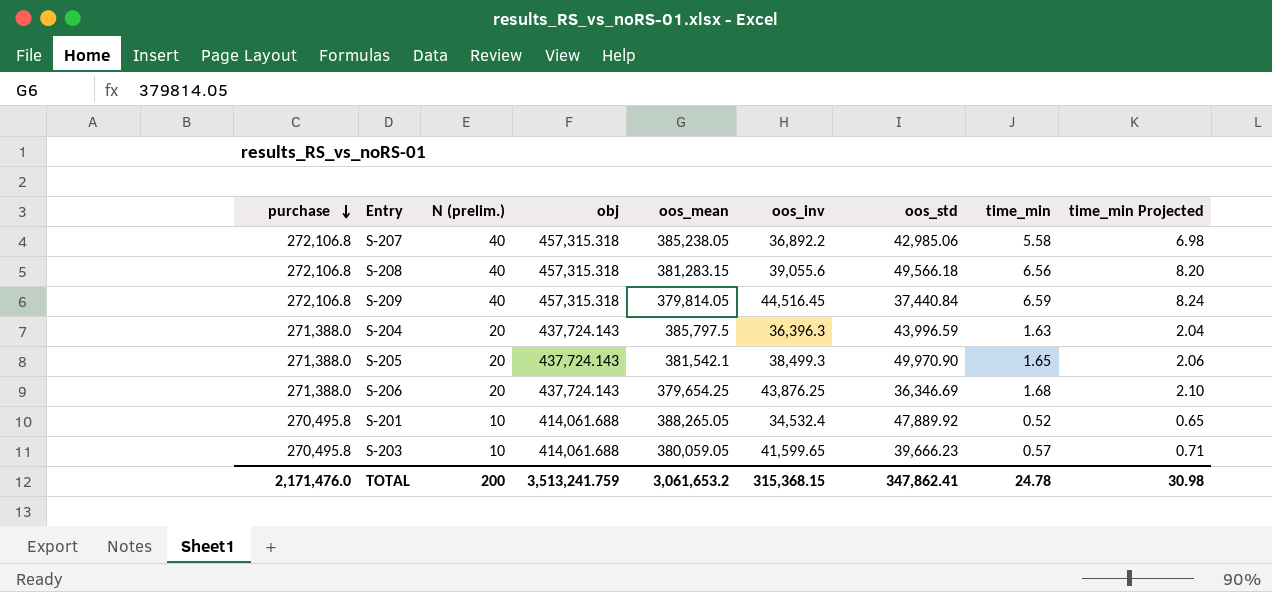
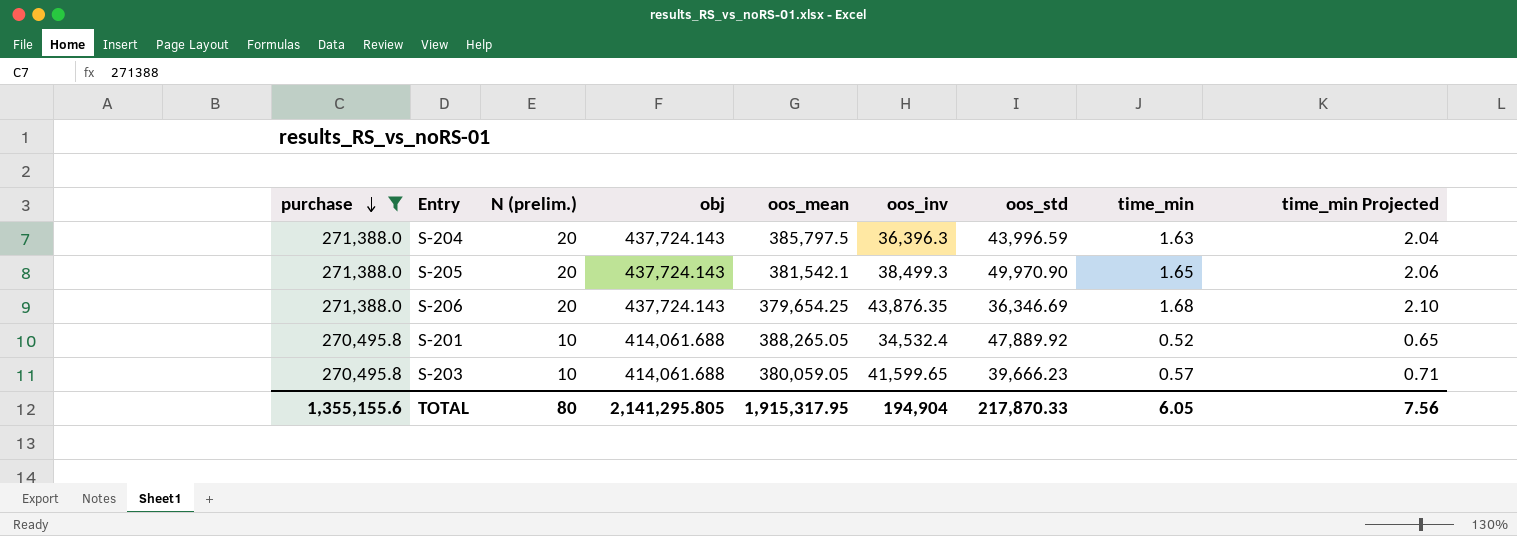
filter: none -> purchase != 272,106.8
S-206 | oos_inv: 43,876.25 -> 43,876.35
TOTAL | purchase: 2,171,476.0 -> 1,355,155.6
TOTAL | N (prelim.): 200 -> 80
TOTAL | obj: 3,513,241.759 -> 2,141,295.805
TOTAL | oos_mean: 3,061,653.2 -> 1,915,317.95
TOTAL | oos_inv: 315,368.15 -> 194,904
TOTAL | oos_std: 347,862.41 -> 217,870.33
TOTAL | time_min: 24.78 -> 6.05
TOTAL | time_min Projected: 30.98 -> 7.56

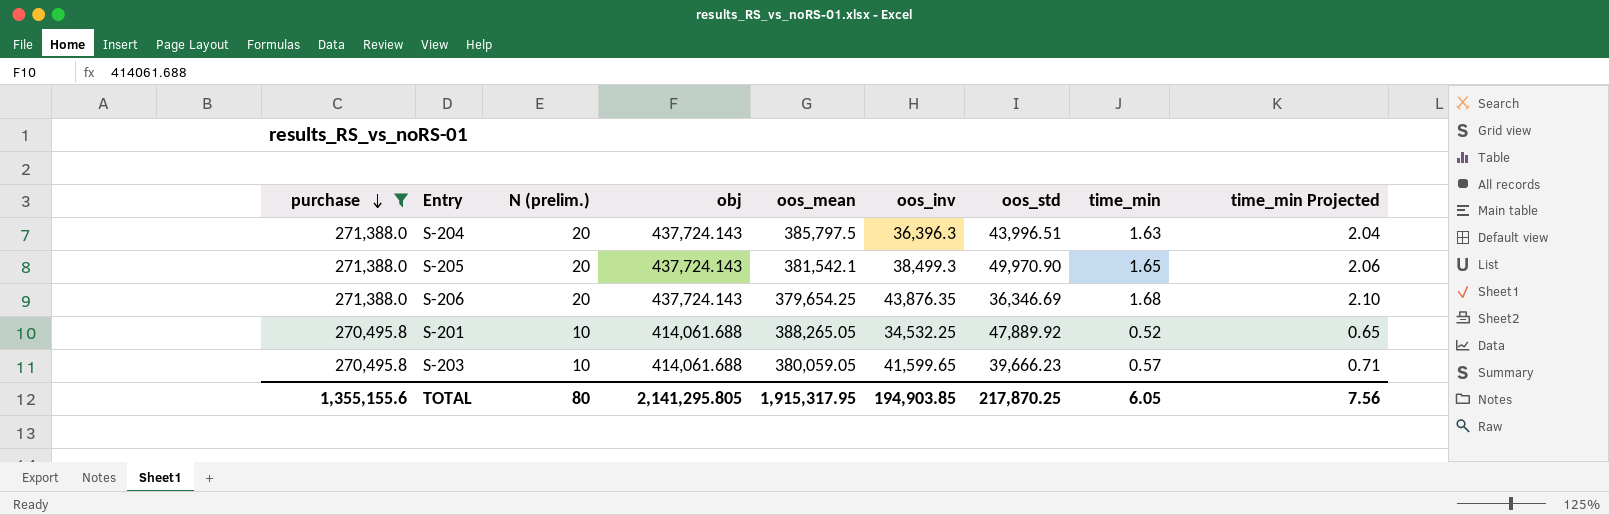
S-204 | oos_std: 43,996.59 -> 43,996.51
S-201 | oos_inv: 34,532.4 -> 34,532.25
TOTAL | oos_inv: 194,904 -> 194,903.85
TOTAL | oos_std: 217,870.33 -> 217,870.25

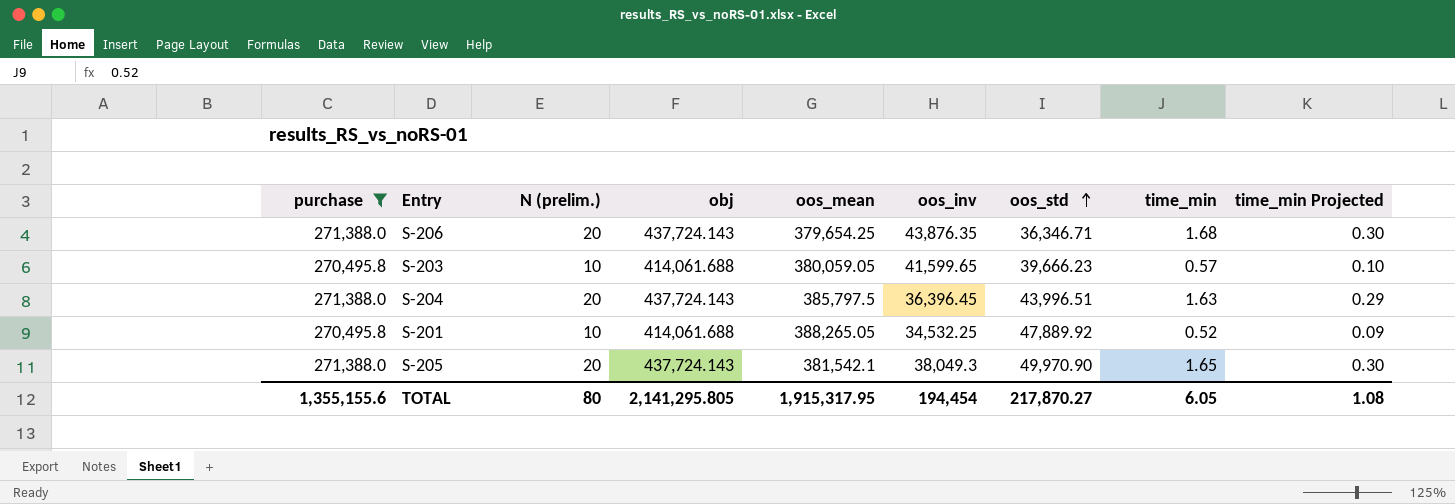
row order: purchase descending -> oos_std ascending
column time_min Projected | formula: [time_min] * 1.25 -> [time_min] * 0.18
S-206 | oos_std: 36,346.69 -> 36,346.71
S-204 | oos_inv: 36,396.3 -> 36,396.45
S-205 | oos_inv: 38,499.3 -> 38,049.3
TOTAL | oos_inv: 194,903.85 -> 194,454
TOTAL | oos_std: 217,870.25 -> 217,870.27
TOTAL | time_min Projected: 7.56 -> 1.08

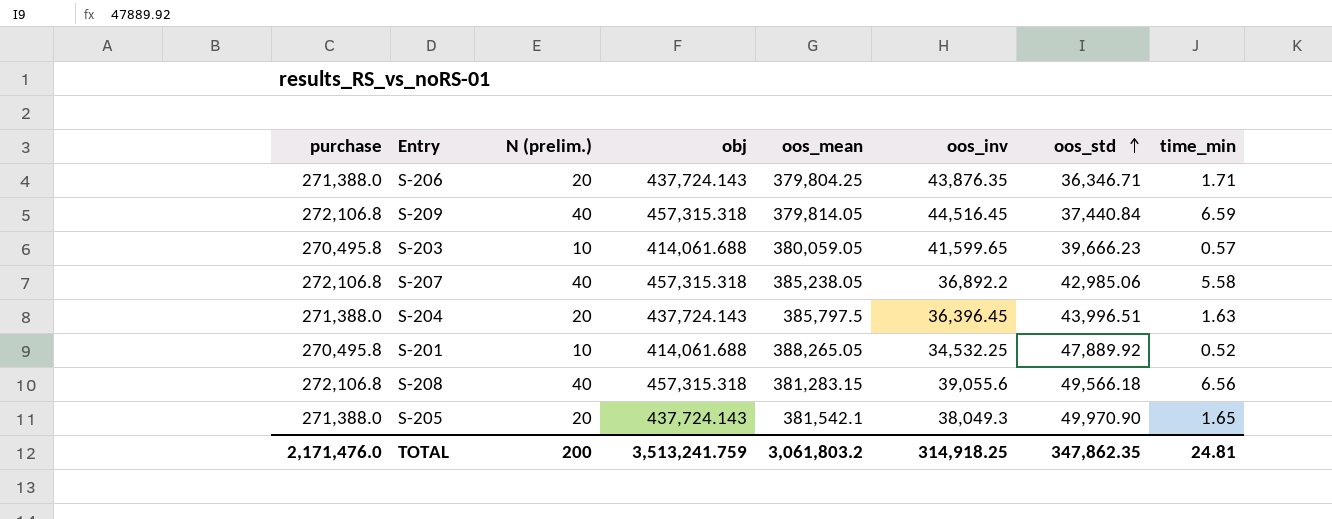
filter: purchase != 272,106.8 -> none
column time_min Projected | formula: [time_min] * 0.18 -> none
S-206 | oos_mean: 379,654.25 -> 379,804.25
S-206 | time_min: 1.68 -> 1.71
TOTAL | purchase: 1,355,155.6 -> 2,171,476.0
TOTAL | N (prelim.): 80 -> 200
TOTAL | obj: 2,141,295.805 -> 3,513,241.759
TOTAL | oos_mean: 1,915,317.95 -> 3,061,803.2
TOTAL | oos_inv: 194,454 -> 314,918.25
TOTAL | oos_std: 217,870.27 -> 347,862.35
TOTAL | time_min: 6.05 -> 24.81

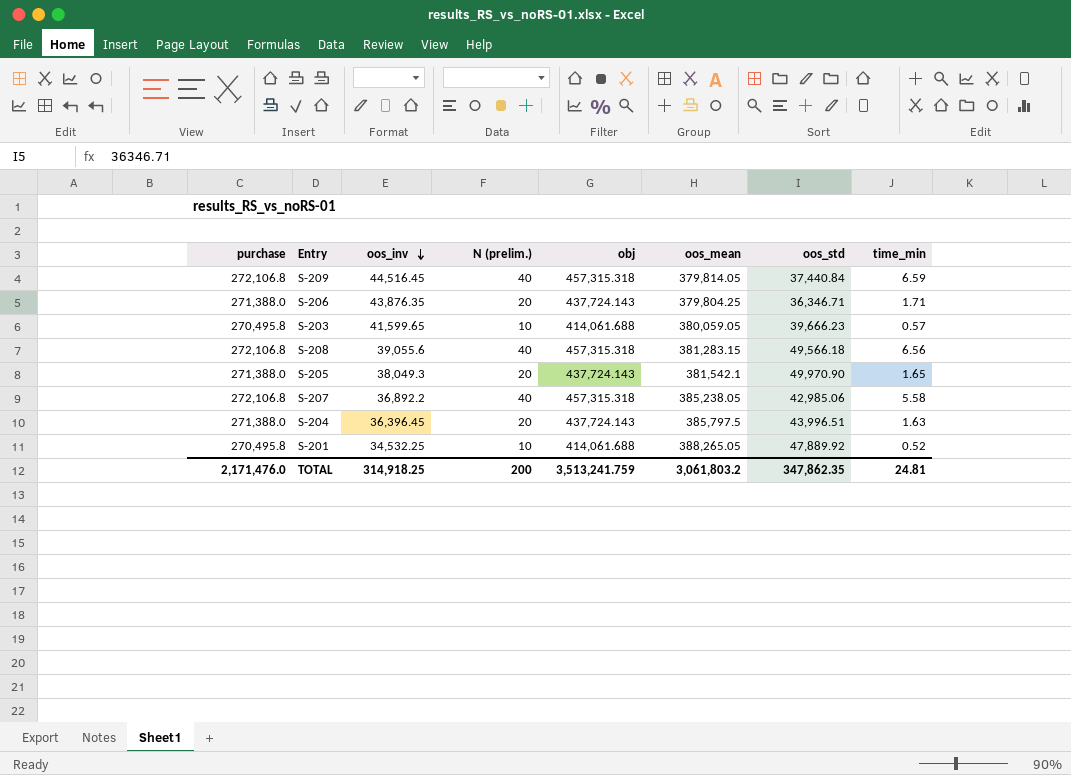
row order: oos_std ascending -> oos_inv descending
column oos_inv | position: 6 -> 3

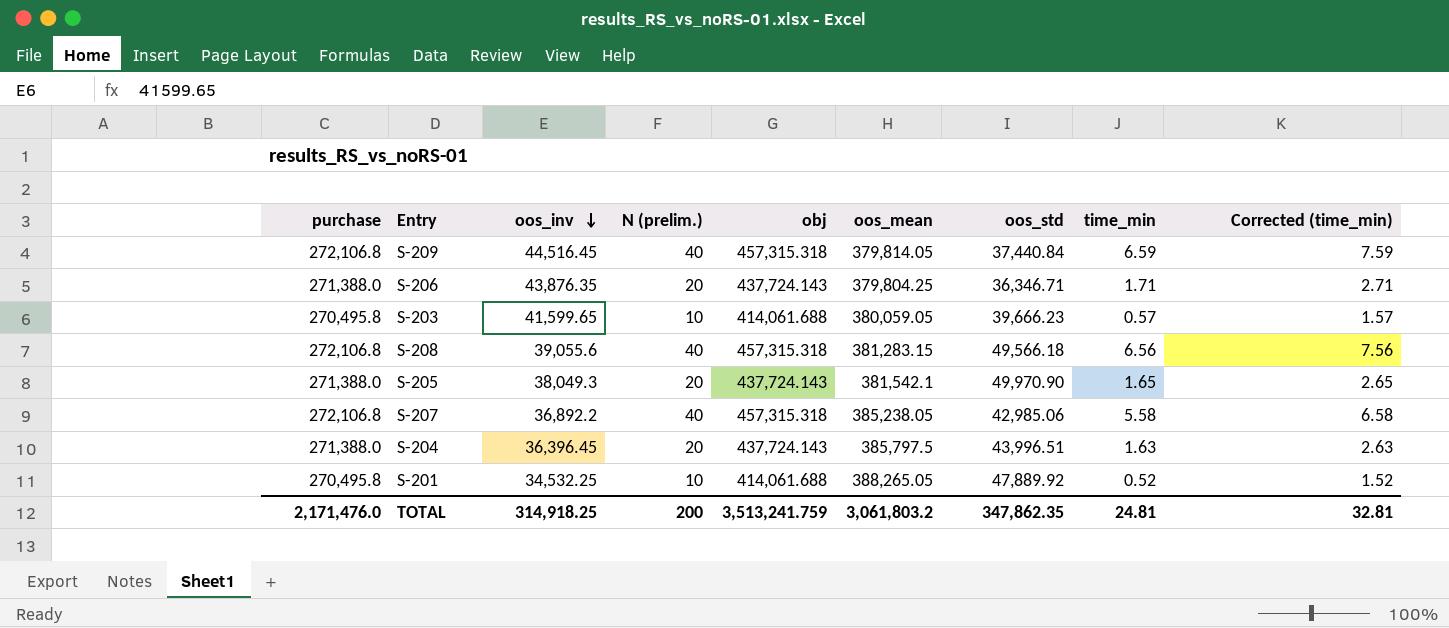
column Corrected (time_min) | formula: none -> [time_min] + 1

